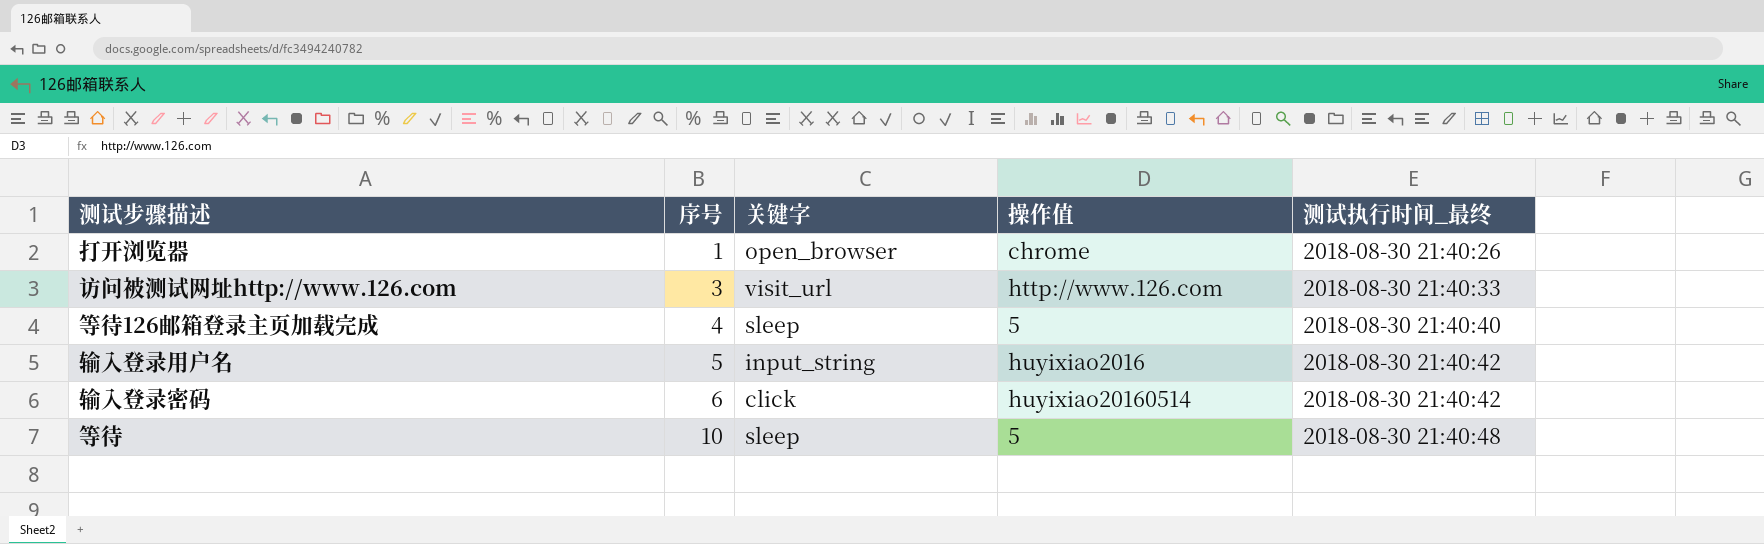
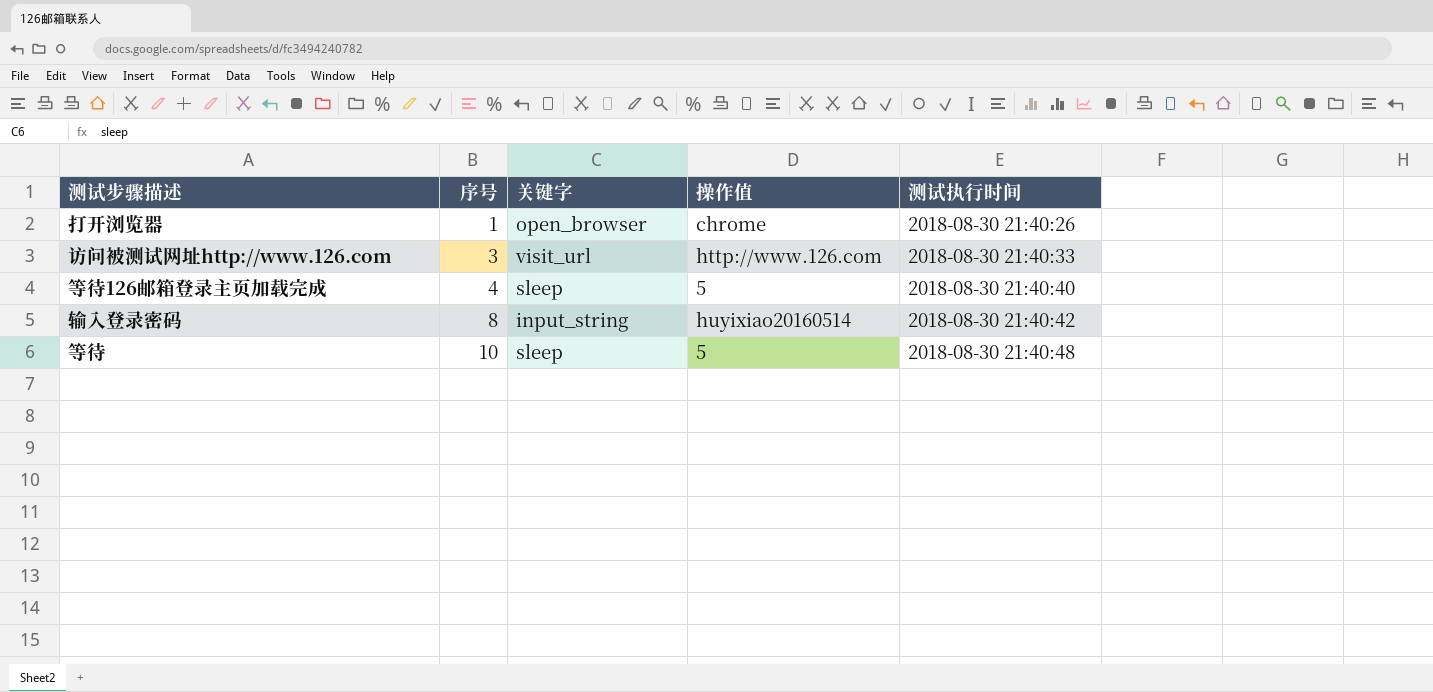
column name: 测试执行时间_最终 -> 测试执行时间
row 输入登录用户名: 5 | input_string | huyixiao2016 | 2018-08-30 21:40:42 -> none
输入登录密码 | 序号: 6 -> 8
输入登录密码 | 关键字: click -> input_string

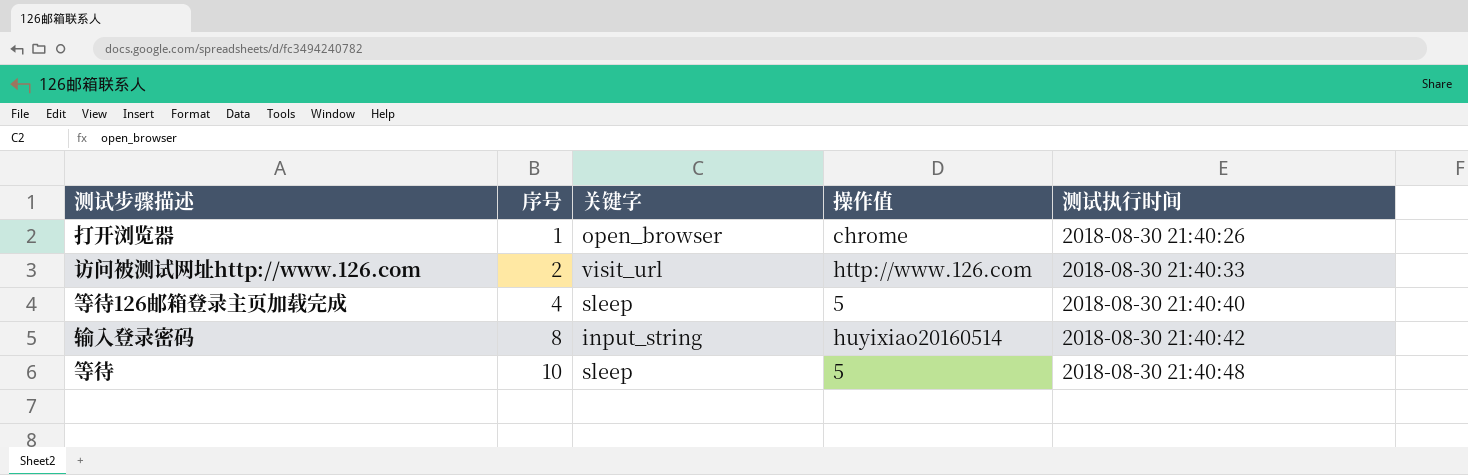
访问被测试网址http://www.126.com | 序号: 3 -> 2

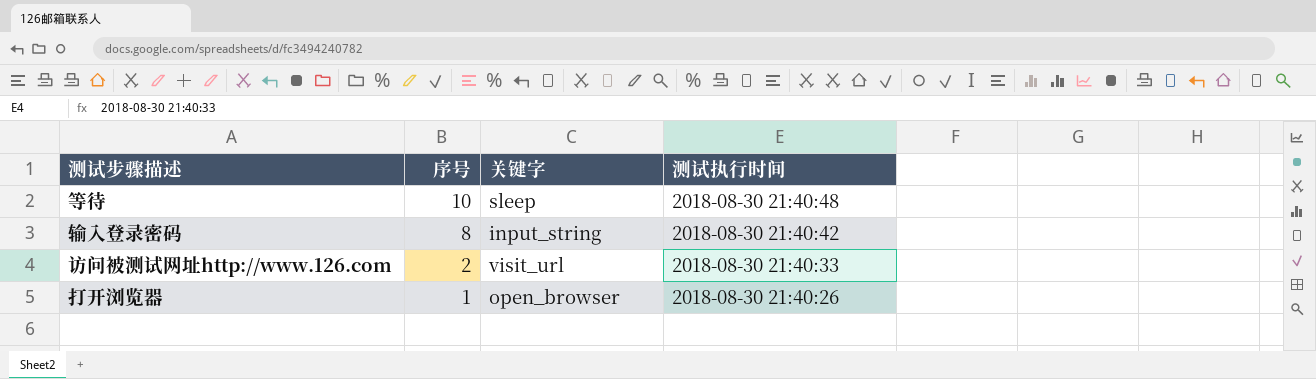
row order: 序号 ascending -> 序号 descending
column 操作值 | position: 4 -> none
row 等待126邮箱登录主页加载完成: 4 | sleep | 5 | 2018-08-30 21:40:40 -> none

